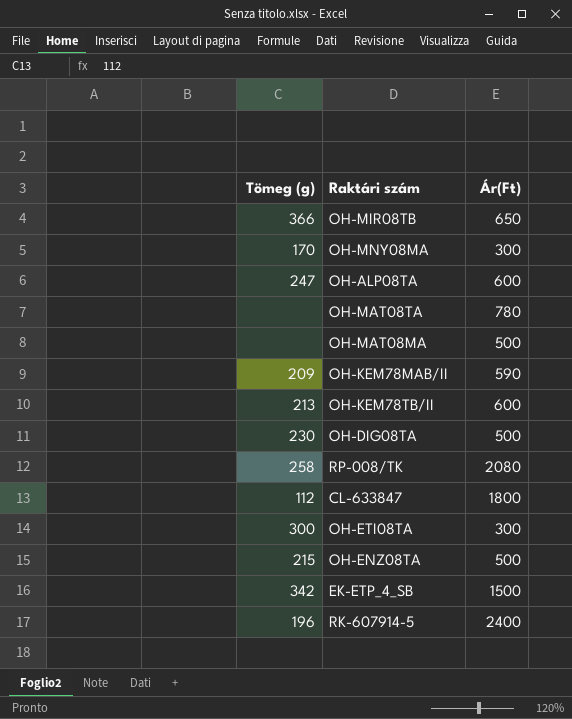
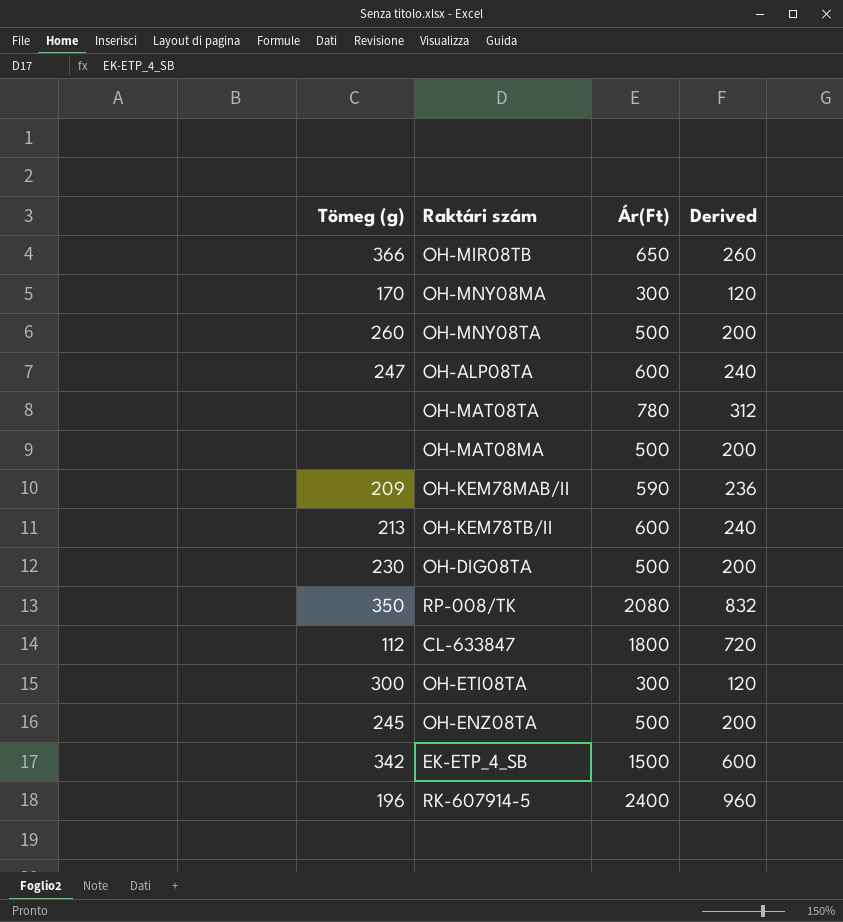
column Derived | formula: none -> [Ár(Ft)] * 0.4
row OH-MNY08TA: none -> 260 | 500 | 200
RP-008/TK | Tömeg (g): 258 -> 350
OH-ENZ08TA | Tömeg (g): 215 -> 245

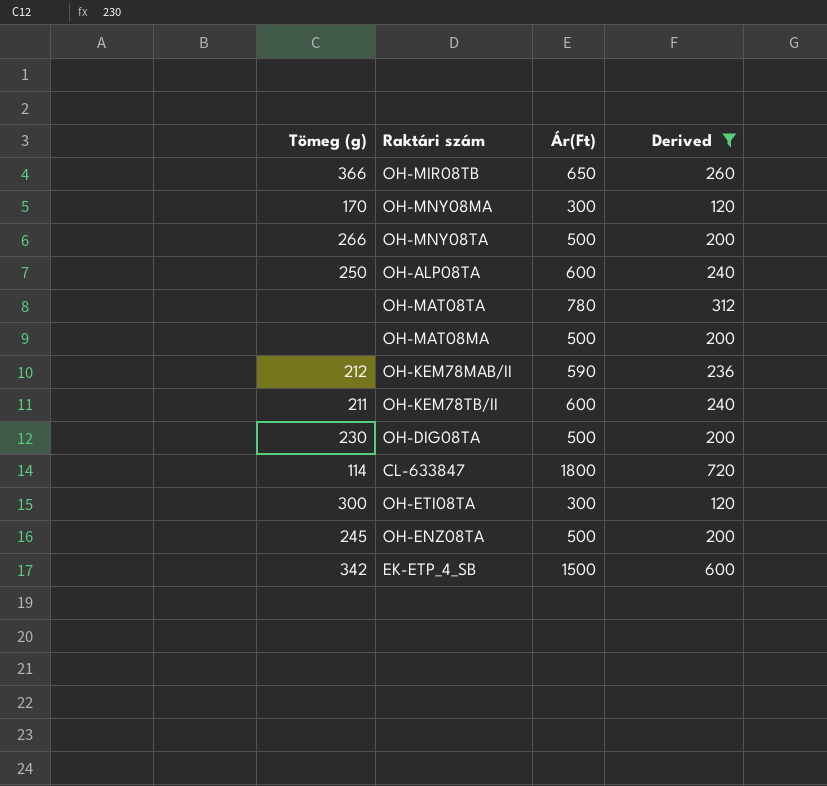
filter: none -> Derived <= 720
OH-MNY08TA | Tömeg (g): 260 -> 266
OH-ALP08TA | Tömeg (g): 247 -> 250
OH-KEM78MAB/II | Tömeg (g): 209 -> 212
OH-KEM78TB/II | Tömeg (g): 213 -> 211
CL-633847 | Tömeg (g): 112 -> 114

